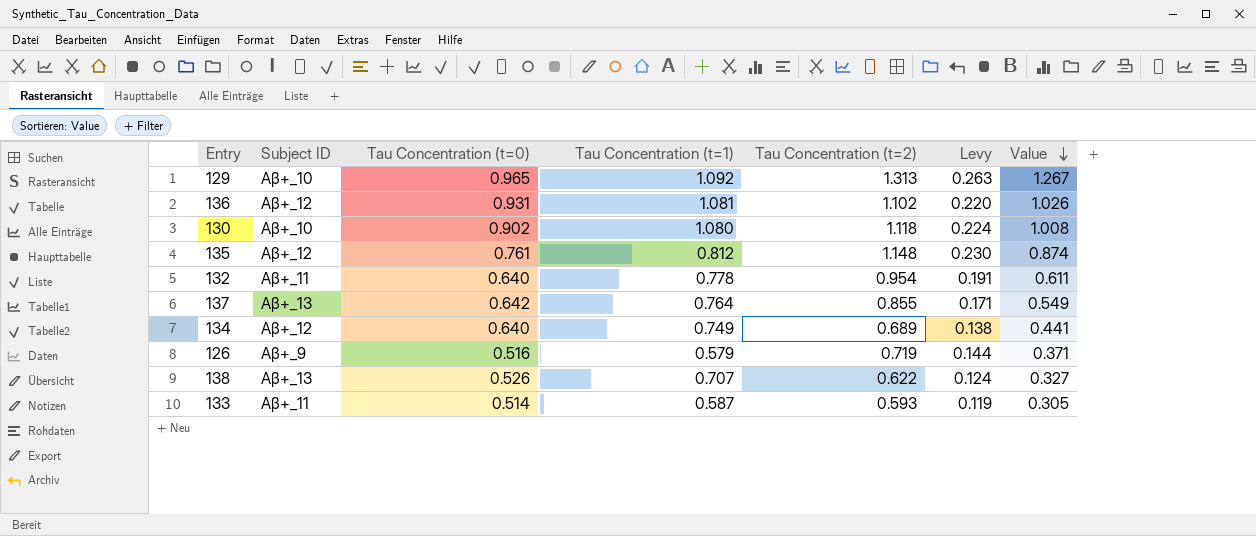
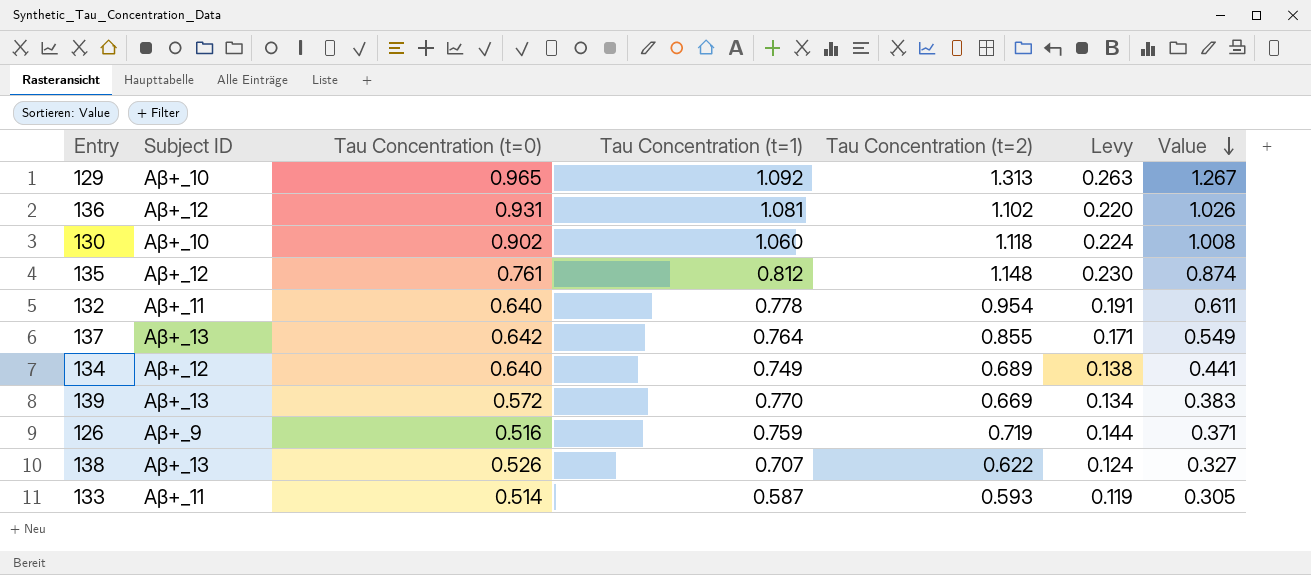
130 | Tau Concentration (t=1): 1.080 -> 1.060
row 139: none -> Aβ+_13 | 0.572 | 0.770 | 0.669 | 0.134 | 0.383
126 | Tau Concentration (t=1): 0.579 -> 0.759

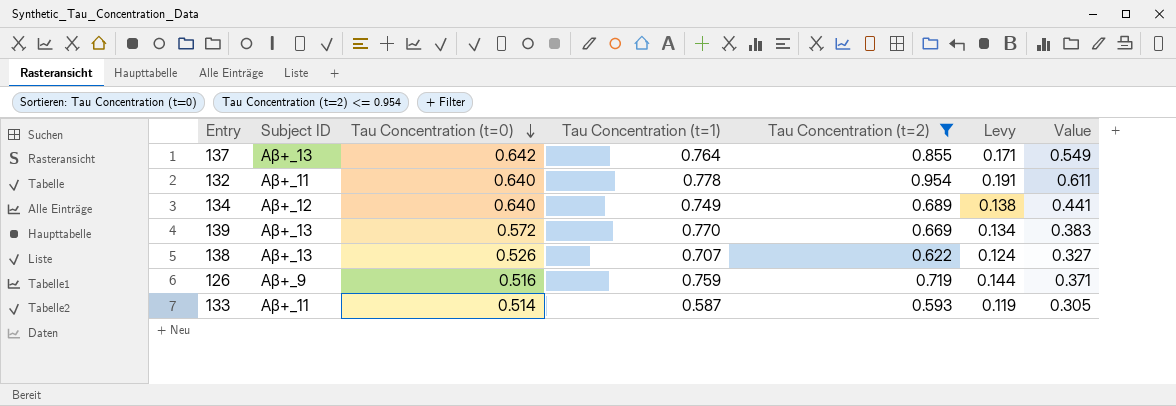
filter: none -> Tau Concentration (t=2) <= 0.954
row order: Value descending -> Tau Concentration (t=0) descending

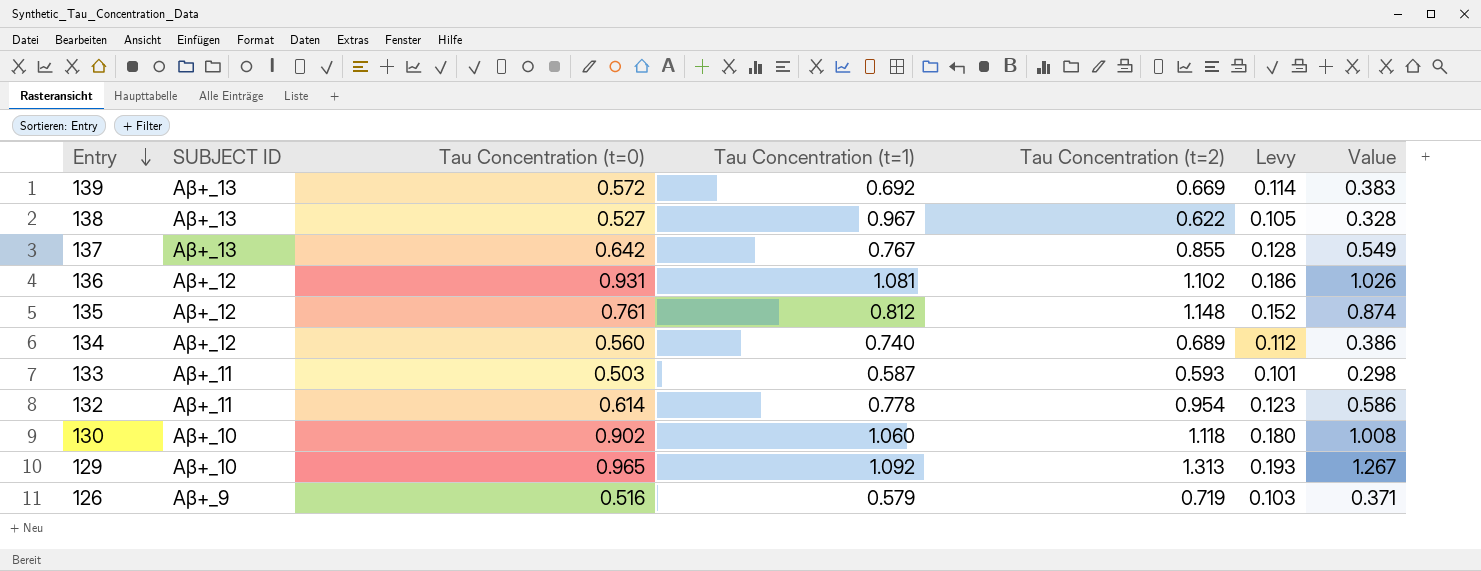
filter: Tau Concentration (t=2) <= 0.954 -> none
row order: Tau Concentration (t=0) descending -> Entry descending
column name: Subject ID -> SUBJECT ID
column Levy | formula: [Tau Concentration (t=2)] * 0.2 -> [Tau Concentration (t=0)] * 0.2
139 | Tau Concentration (t=1): 0.770 -> 0.692
138 | Tau Concentration (t=0): 0.526 -> 0.527
138 | Tau Concentration (t=1): 0.707 -> 0.967
138 | Value: 0.327 -> 0.328
137 | Tau Concentration (t=1): 0.764 -> 0.767
134 | Tau Concentration (t=0): 0.640 -> 0.560
134 | Tau Concentration (t=1): 0.749 -> 0.740
134 | Value: 0.441 -> 0.386
133 | Tau Concentration (t=0): 0.514 -> 0.503
133 | Value: 0.305 -> 0.298
132 | Tau Concentration (t=0): 0.640 -> 0.614
132 | Value: 0.611 -> 0.586
126 | Tau Concentration (t=1): 0.759 -> 0.579

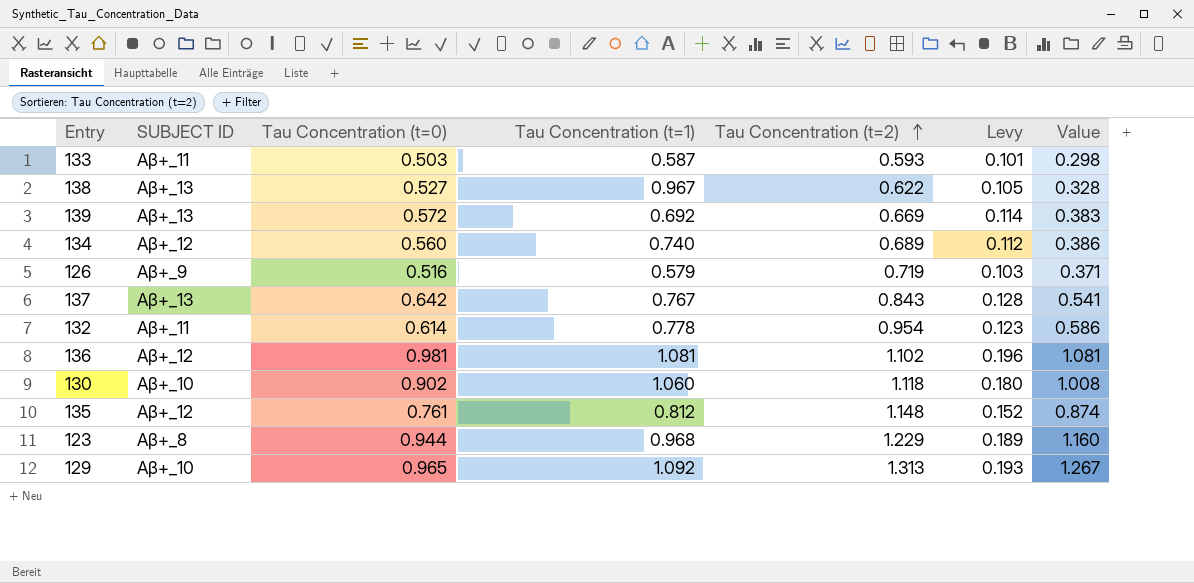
row order: Entry descending -> Tau Concentration (t=2) ascending
137 | Tau Concentration (t=2): 0.855 -> 0.843
137 | Value: 0.549 -> 0.541
136 | Tau Concentration (t=0): 0.931 -> 0.981
136 | Levy: 0.186 -> 0.196
136 | Value: 1.026 -> 1.081
row 123: none -> Aβ+_8 | 0.944 | 0.968 | 1.229 | 0.189 | 1.160

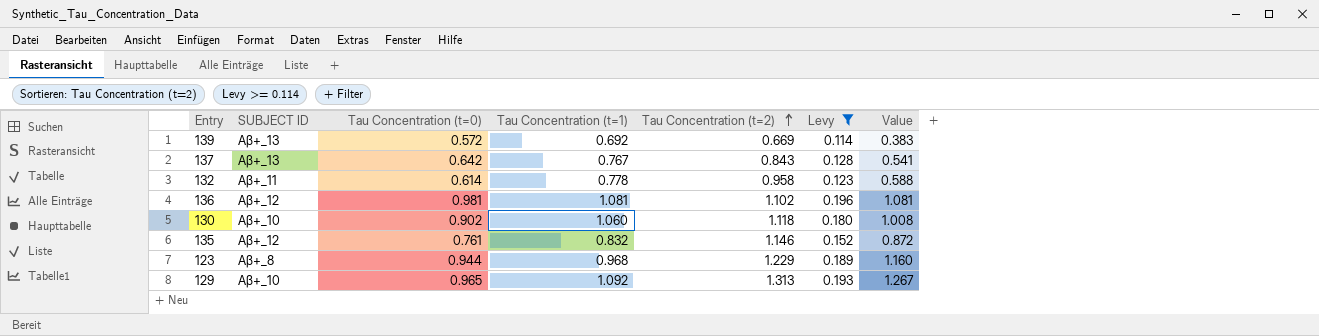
filter: none -> Levy >= 0.114
132 | Tau Concentration (t=2): 0.954 -> 0.958
132 | Value: 0.586 -> 0.588
135 | Tau Concentration (t=1): 0.812 -> 0.832
135 | Tau Concentration (t=2): 1.148 -> 1.146
135 | Value: 0.874 -> 0.872

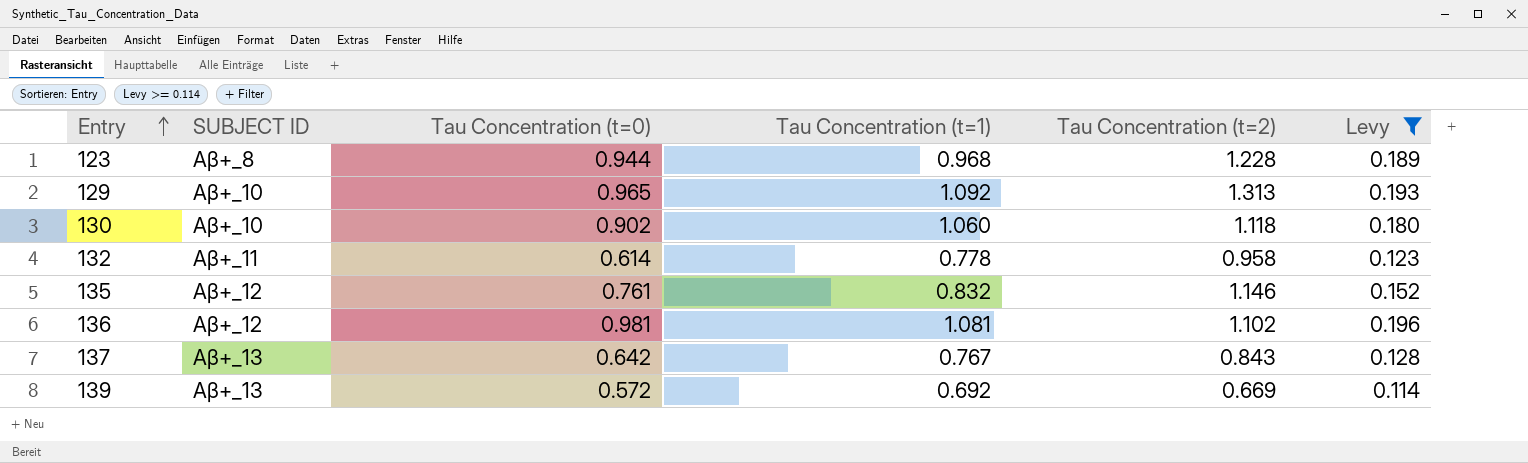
row order: Tau Concentration (t=2) ascending -> Entry ascending
column Value | formula: [Tau Concentration (t=0)] * [Tau Concentration (t=2)] -> none
123 | Tau Concentration (t=2): 1.229 -> 1.228

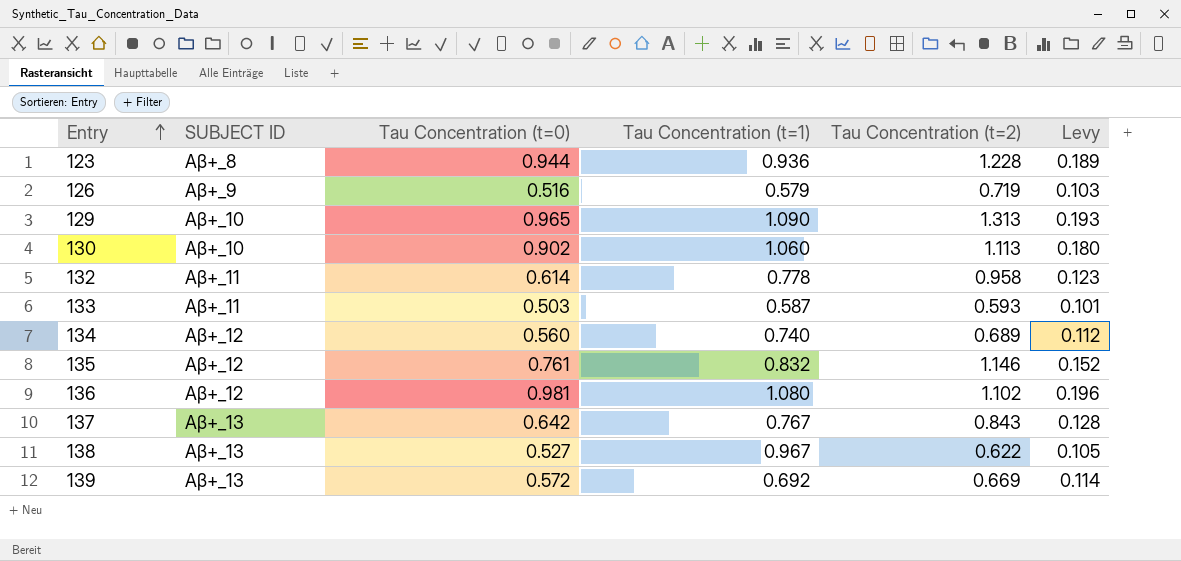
filter: Levy >= 0.114 -> none
123 | Tau Concentration (t=1): 0.968 -> 0.936
129 | Tau Concentration (t=1): 1.092 -> 1.090
130 | Tau Concentration (t=2): 1.118 -> 1.113
136 | Tau Concentration (t=1): 1.081 -> 1.080

